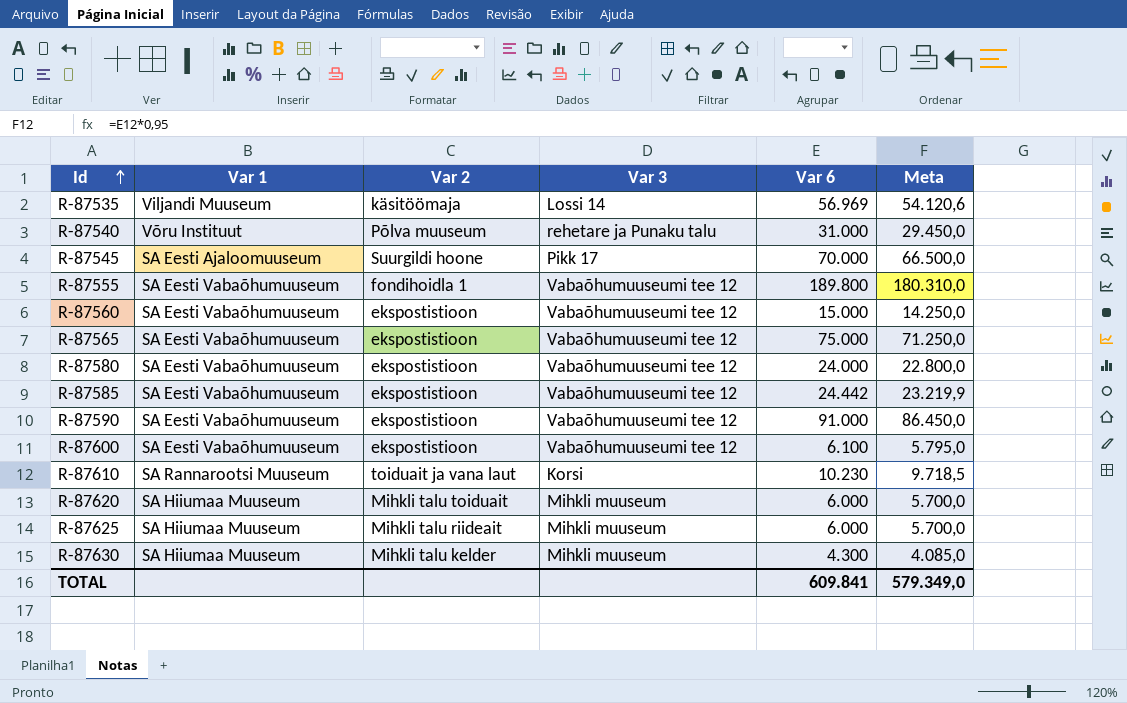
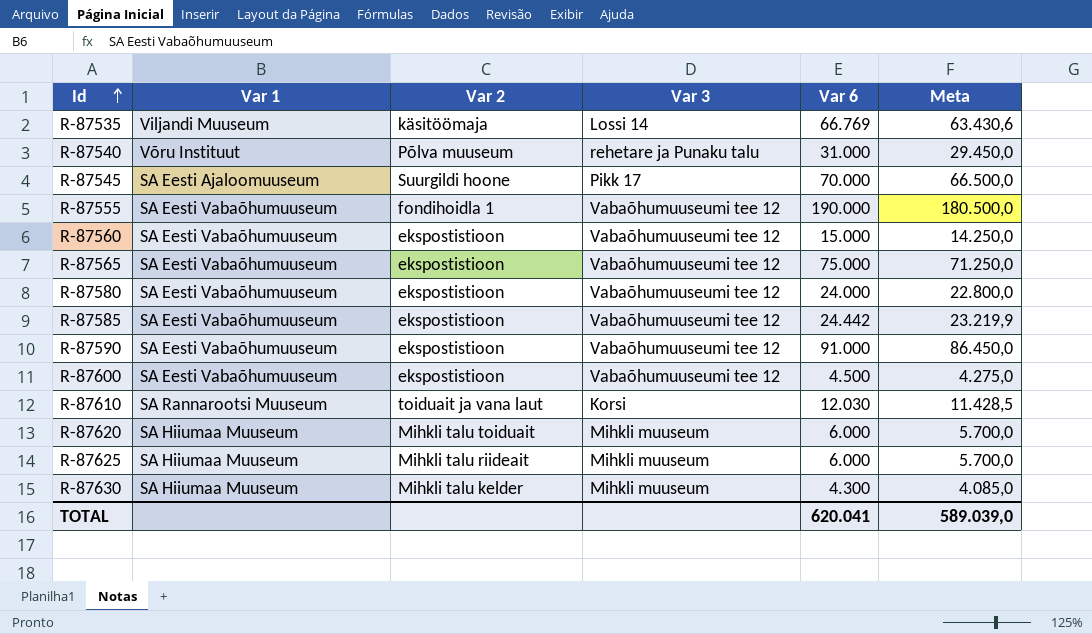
R-87535 | Var 6: 56.969 -> 66.769
R-87535 | Meta: 54.120,6 -> 63.430,6
R-87555 | Var 6: 189.800 -> 190.000
R-87555 | Meta: 180.310,0 -> 180.500,0
R-87600 | Var 6: 6.100 -> 4.500
R-87600 | Meta: 5.795,0 -> 4.275,0
R-87610 | Var 6: 10.230 -> 12.030
R-87610 | Meta: 9.718,5 -> 11.428,5
TOTAL | Var 6: 609.841 -> 620.041
TOTAL | Meta: 579.349,0 -> 589.039,0

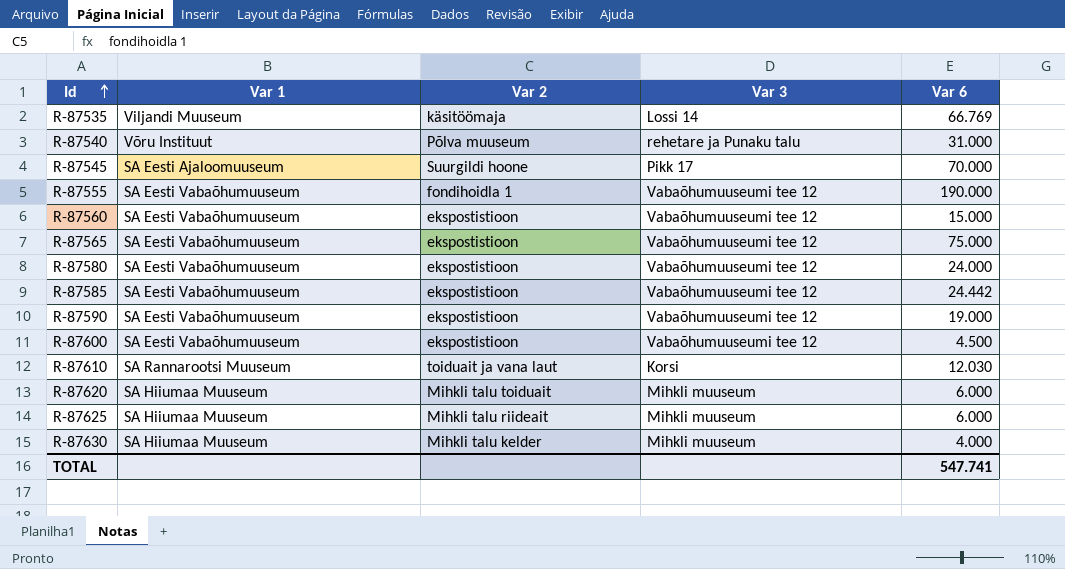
column Meta | formula: [Var 6] * 0,95 -> none
R-87590 | Var 6: 91.000 -> 19.000
R-87630 | Var 6: 4.300 -> 4.000
TOTAL | Var 6: 620.041 -> 547.741

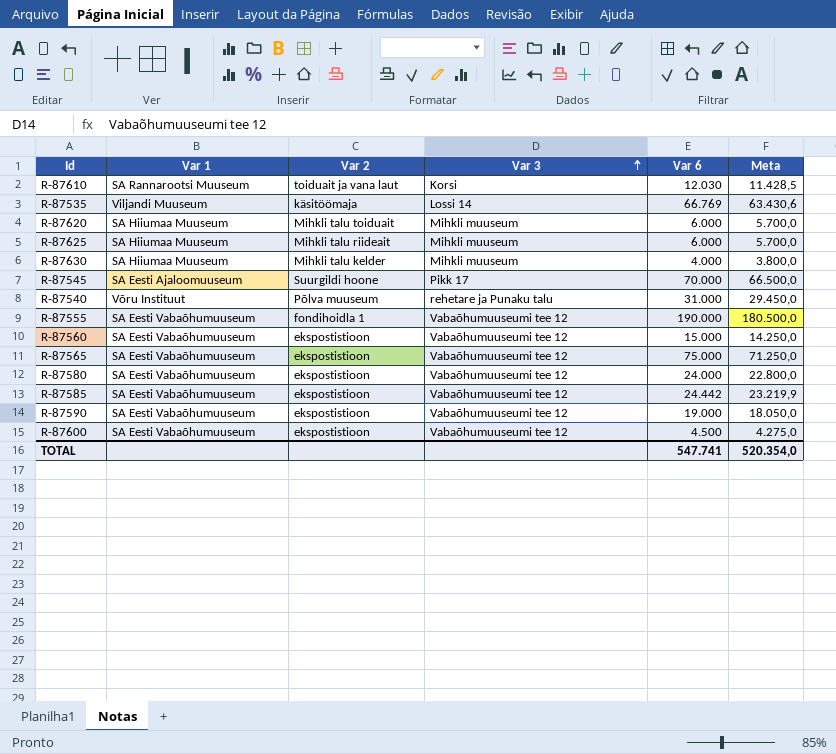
row order: Id ascending -> Var 3 ascending
column Meta | formula: none -> [Var 6] * 0,95

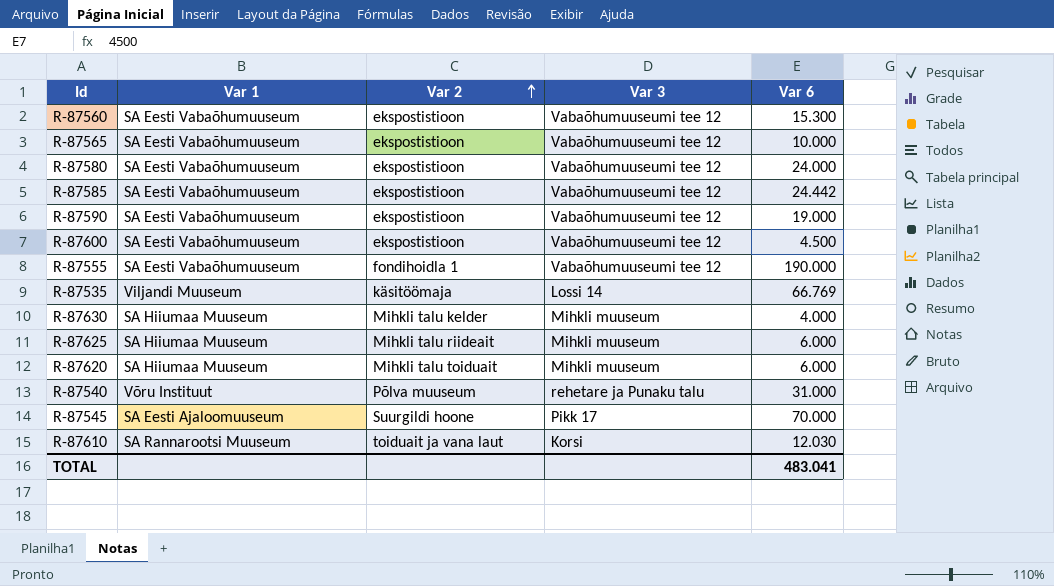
row order: Var 3 ascending -> Var 2 ascending
column Meta | formula: [Var 6] * 0,95 -> none
R-87560 | Var 6: 15.000 -> 15.300
R-87565 | Var 6: 75.000 -> 10.000
TOTAL | Var 6: 547.741 -> 483.041

